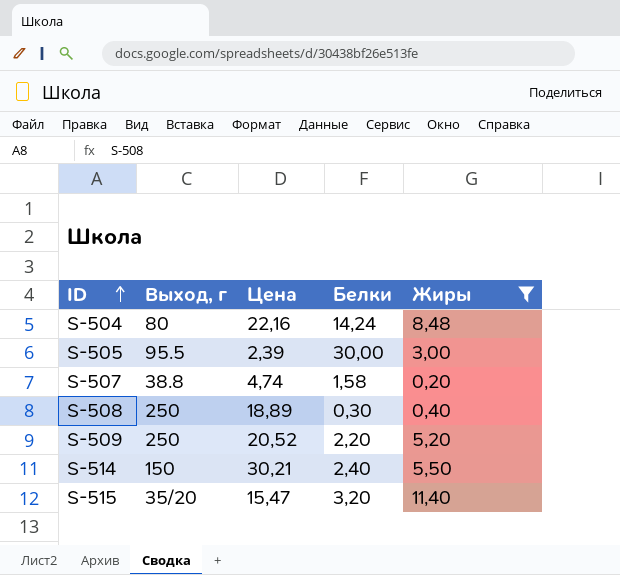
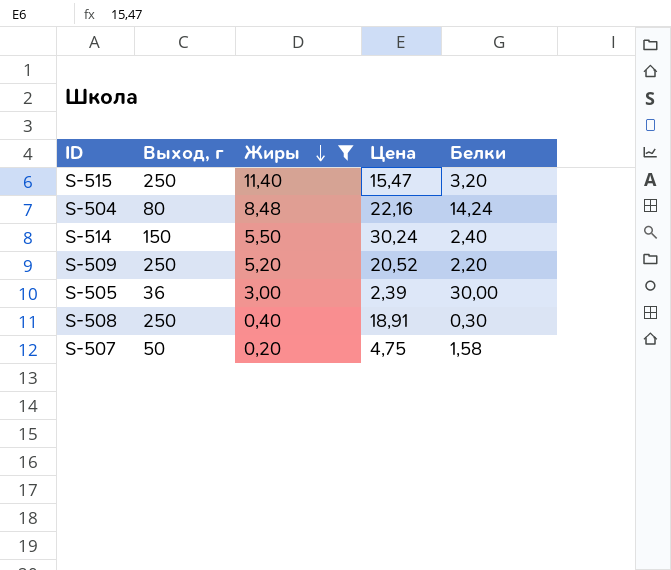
row order: ID ascending -> Жиры descending
column Жиры | position: 5 -> 3
S-515 | Выход, г: 35/20 -> 250
S-514 | Цена: 30,21 -> 30,24
S-505 | Выход, г: 95.5 -> 36
S-508 | Цена: 18,89 -> 18,91
S-507 | Выход, г: 38.8 -> 50
S-507 | Цена: 4,74 -> 4,75

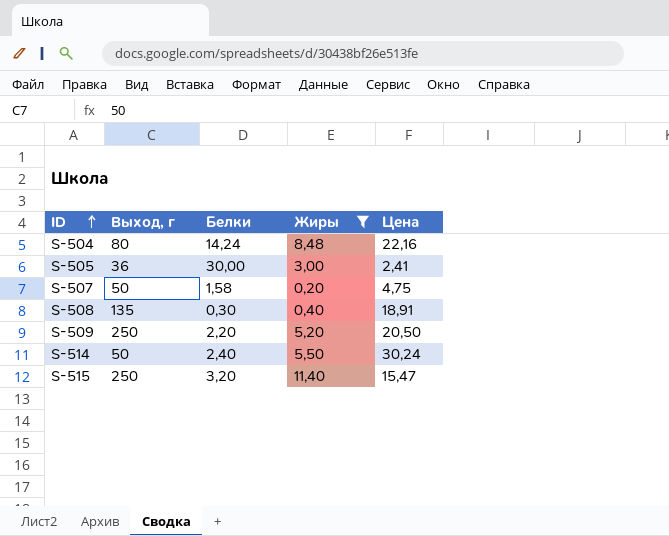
row order: Жиры descending -> ID ascending
column Белки | position: 5 -> 3
S-505 | Цена: 2,39 -> 2,41
S-508 | Выход, г: 250 -> 135
S-509 | Цена: 20,52 -> 20,50
S-514 | Выход, г: 150 -> 50

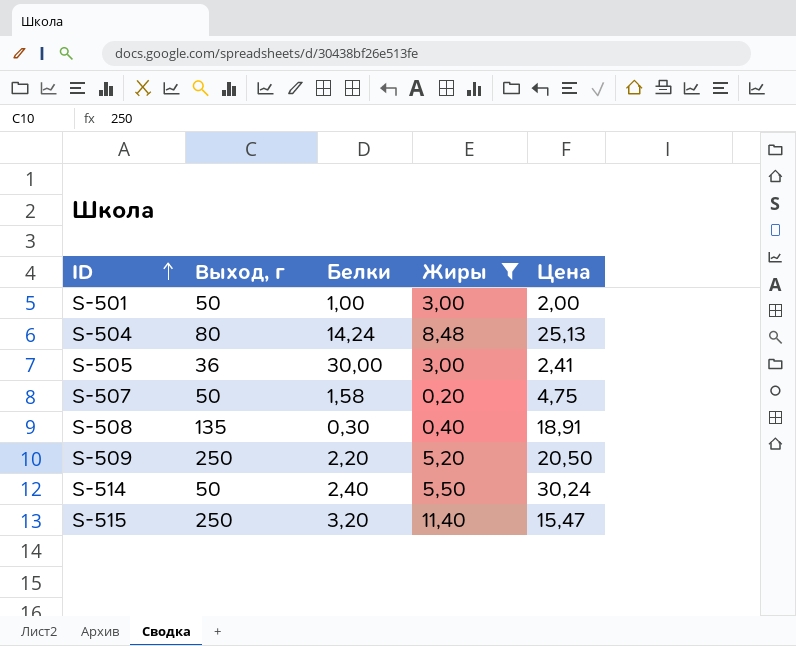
row S-501: none -> 50 | 1,00 | 3,00 | 2,00
S-504 | Цена: 22,16 -> 25,13

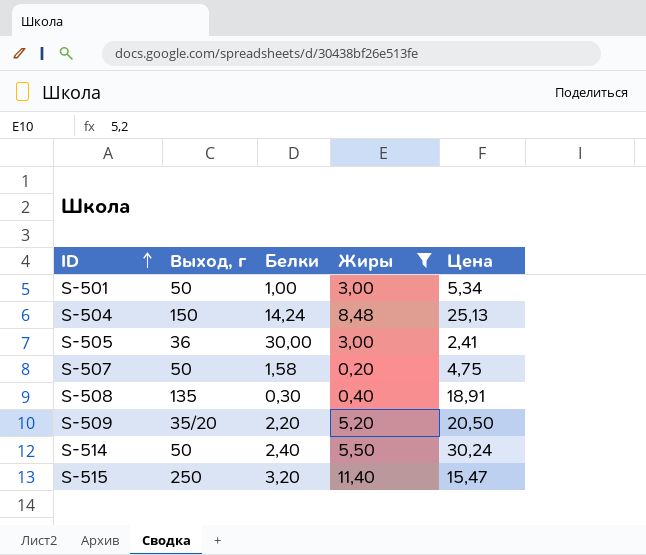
S-501 | Цена: 2,00 -> 5,34
S-504 | Выход, г: 80 -> 150
S-509 | Выход, г: 250 -> 35/20

